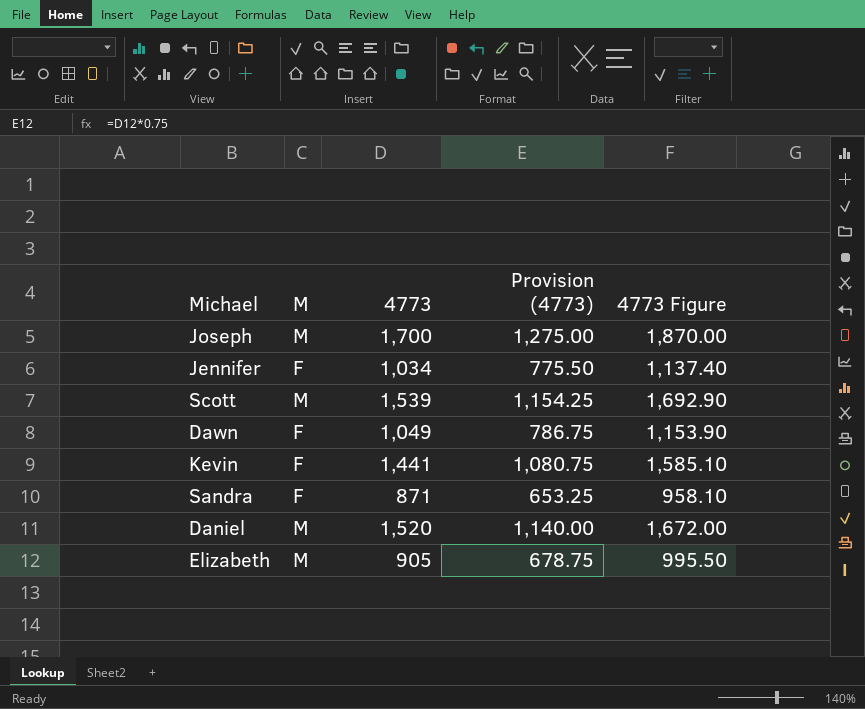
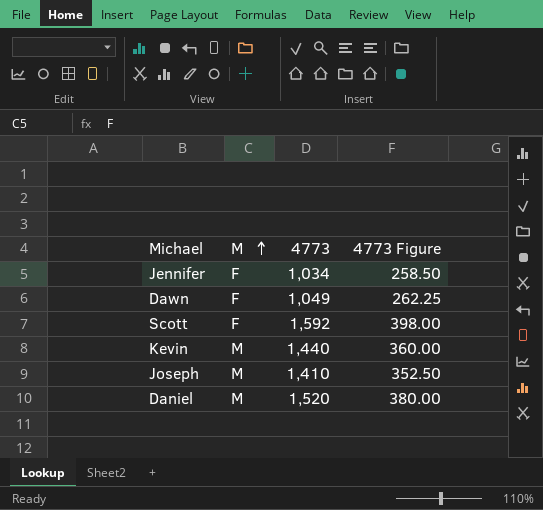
row order: none -> M ascending
column Provision (4773) | formula: [4773] * 0.75 -> none
column 4773 Figure | formula: [4773] * 1.1 -> [4773] * 0.25
row Sandra: F | 871 | 653.25 | 958.10 -> none
row Elizabeth: M | 905 | 678.75 | 995.50 -> none
Scott | M: M -> F
Scott | 4773: 1,539 -> 1,592
Kevin | M: F -> M
Kevin | 4773: 1,441 -> 1,440
Joseph | 4773: 1,700 -> 1,410

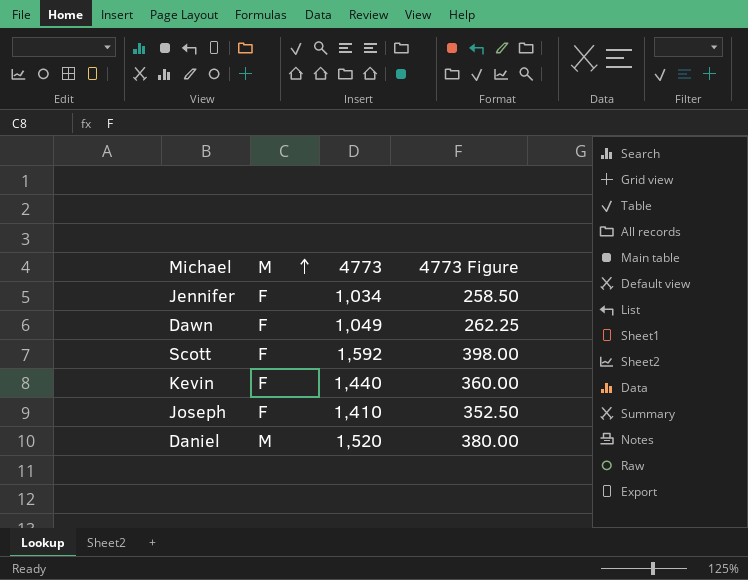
Kevin | M: M -> F
Joseph | M: M -> F

